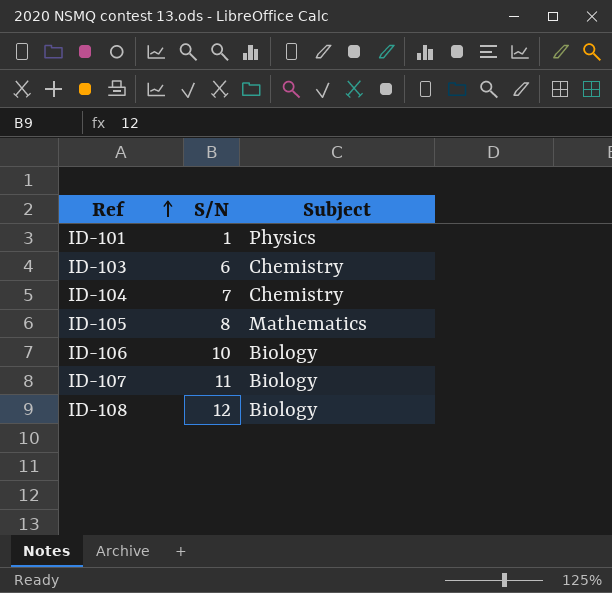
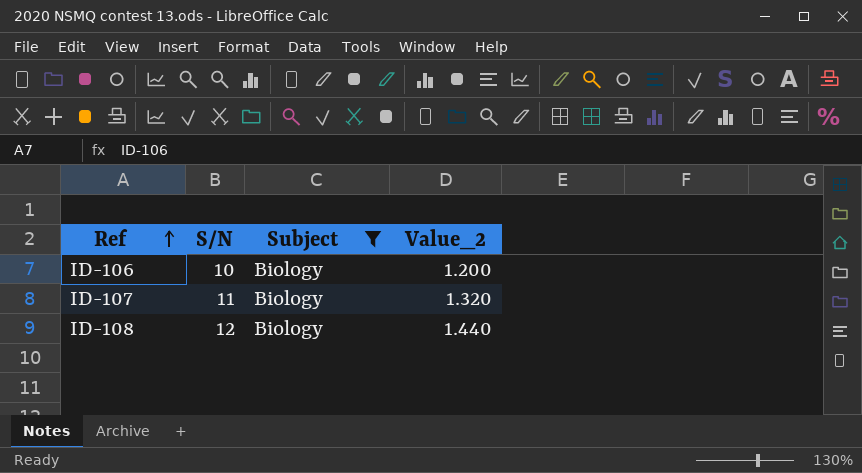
filter: none -> Subject = Biology
column Value_2 | formula: none -> [S/N] * 0.12

